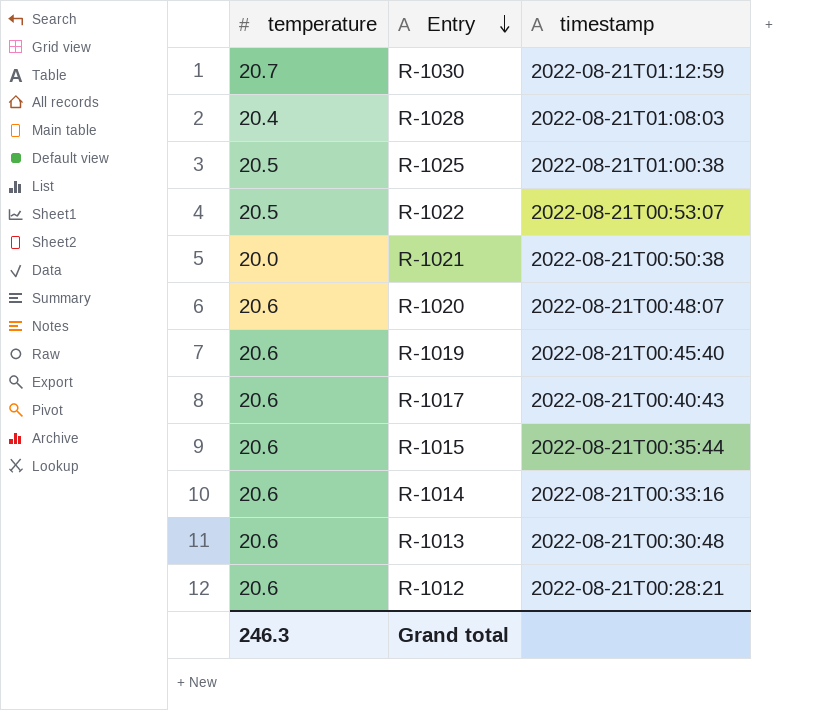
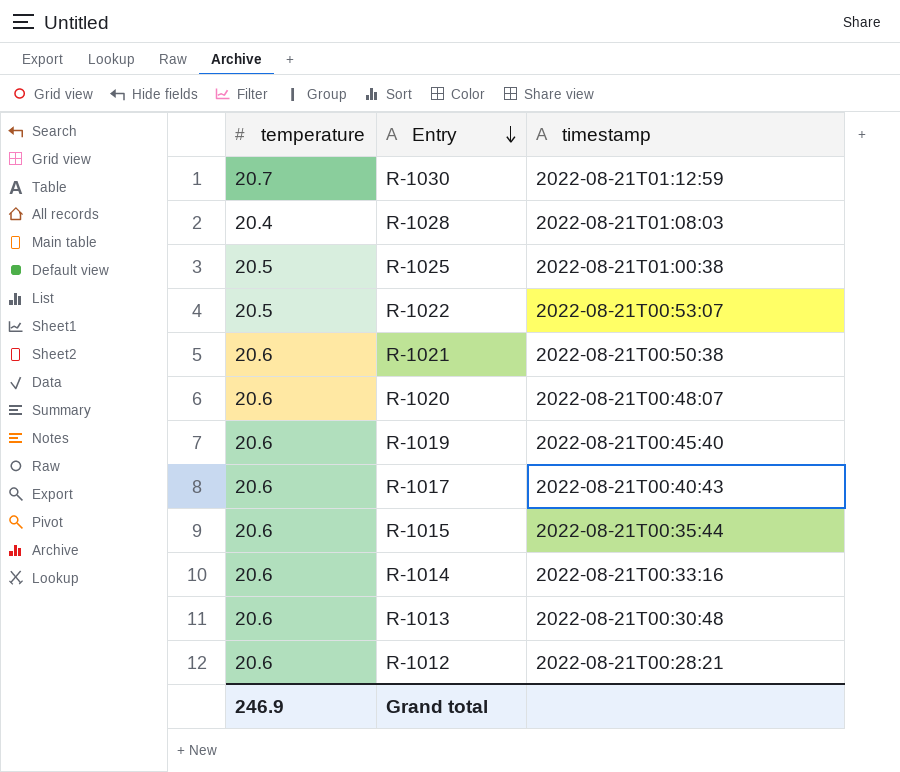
R-1021 | temperature: 20.0 -> 20.6
Grand total | temperature: 246.3 -> 246.9

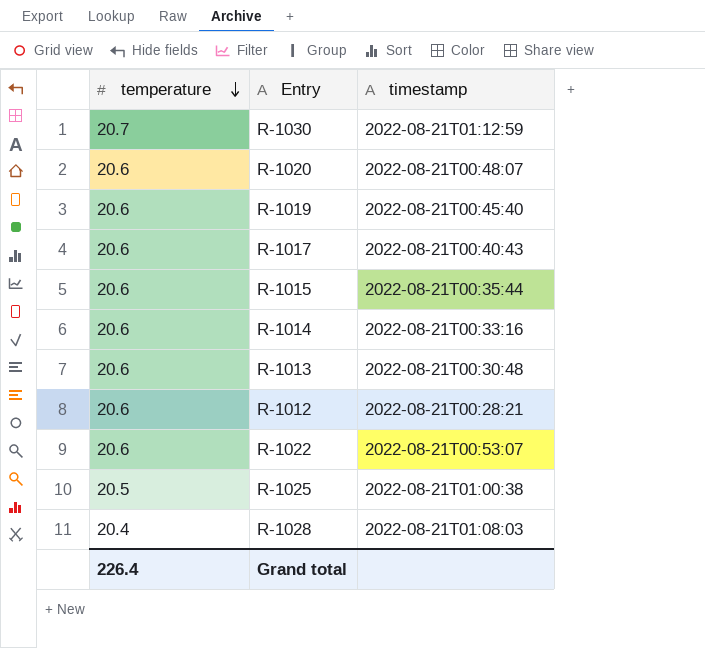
row order: Entry descending -> temperature descending
row R-1021: 20.6 | 2022-08-21T00:50:38 -> none
R-1022 | temperature: 20.5 -> 20.6
Grand total | temperature: 246.9 -> 226.4

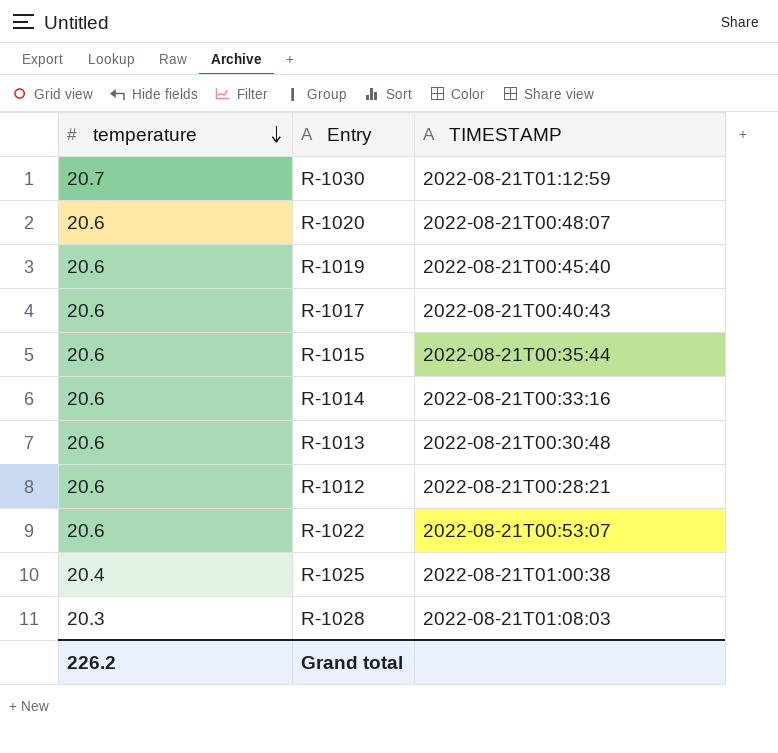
column name: timestamp -> TIMESTAMP
R-1025 | temperature: 20.5 -> 20.4
R-1028 | temperature: 20.4 -> 20.3
Grand total | temperature: 226.4 -> 226.2

